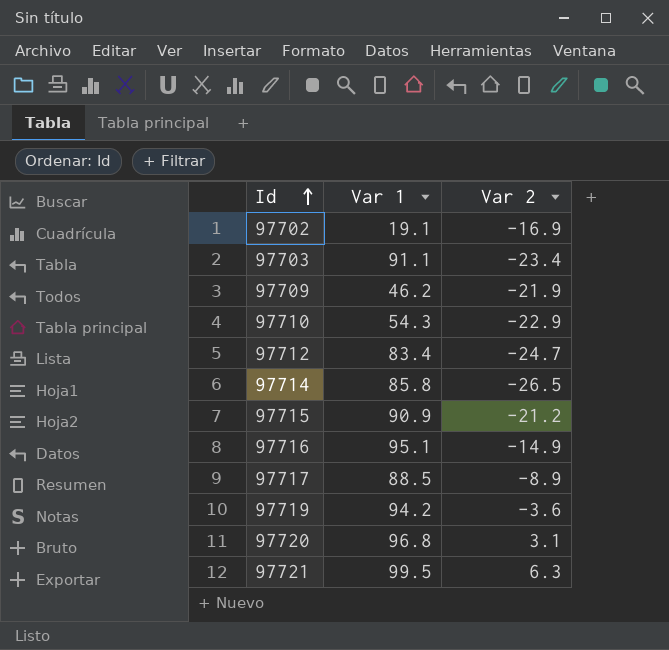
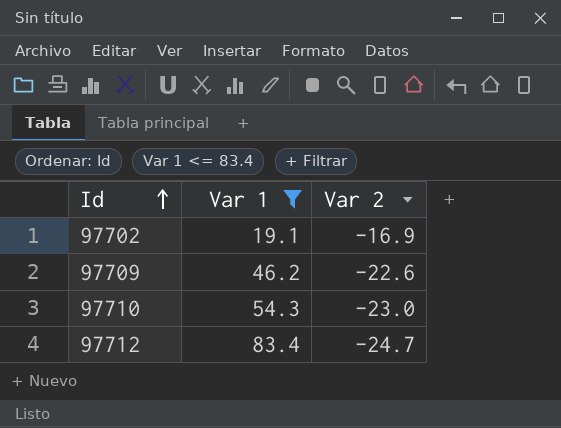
filter: none -> Var 1 <= 83.4
97709 | Var 2: -21.9 -> -22.6
97710 | Var 2: -22.9 -> -23.0

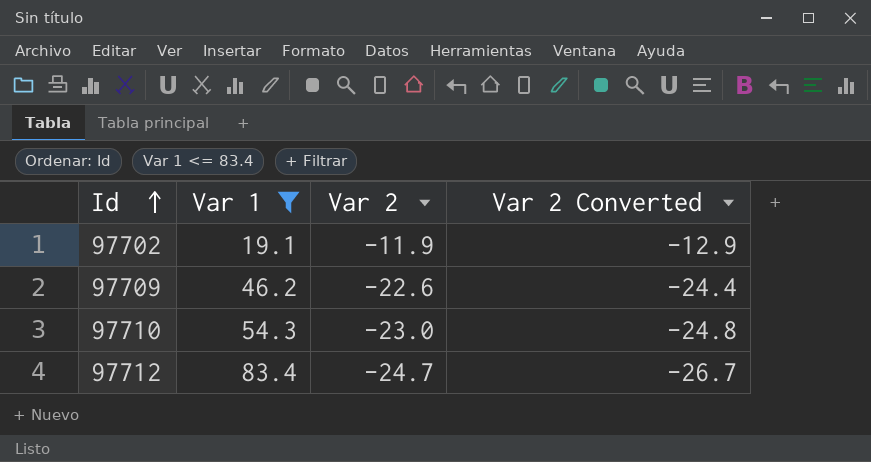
column Var 2 Converted | formula: none -> [Var 2] * 1.08
97702 | Var 2: -16.9 -> -11.9

